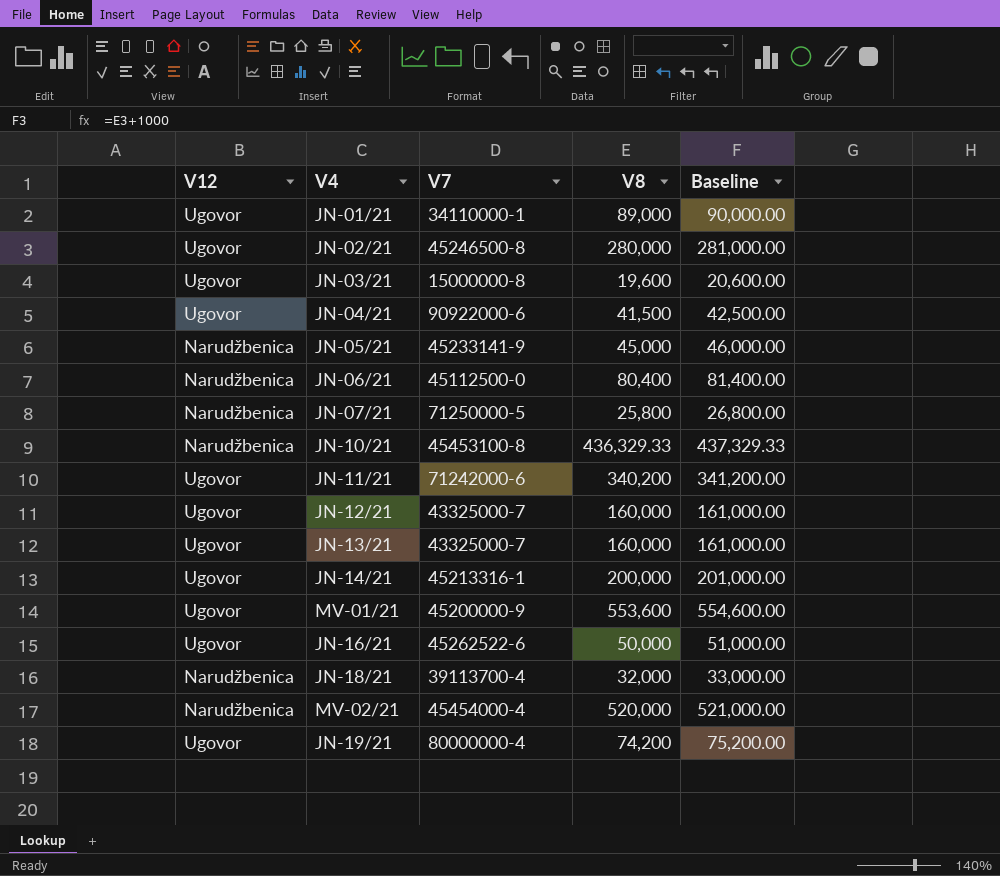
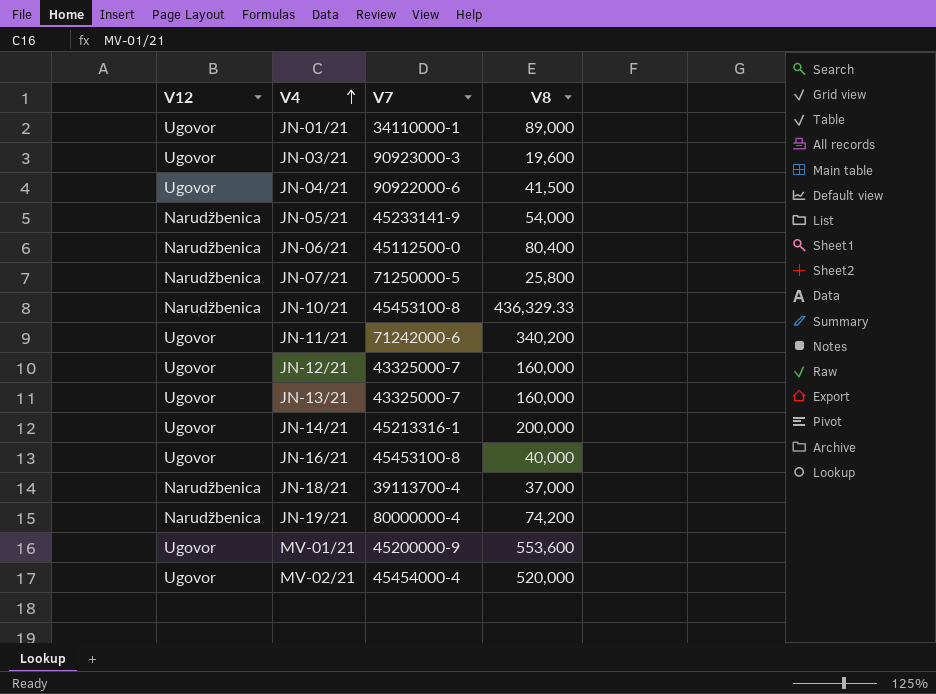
row order: none -> V4 ascending
column Baseline | formula: [V8] + 1000 -> none
row JN-02/21: Ugovor | 45246500-8 | 280,000 | 281,000.00 -> none
JN-03/21 | V7: 15000000-8 -> 90923000-3
JN-05/21 | V8: 45,000 -> 54,000
JN-16/21 | V7: 45262522-6 -> 45453100-8
JN-16/21 | V8: 50,000 -> 40,000
JN-18/21 | V8: 32,000 -> 37,000
JN-19/21 | V12: Ugovor -> Narudžbenica
MV-02/21 | V12: Narudžbenica -> Ugovor

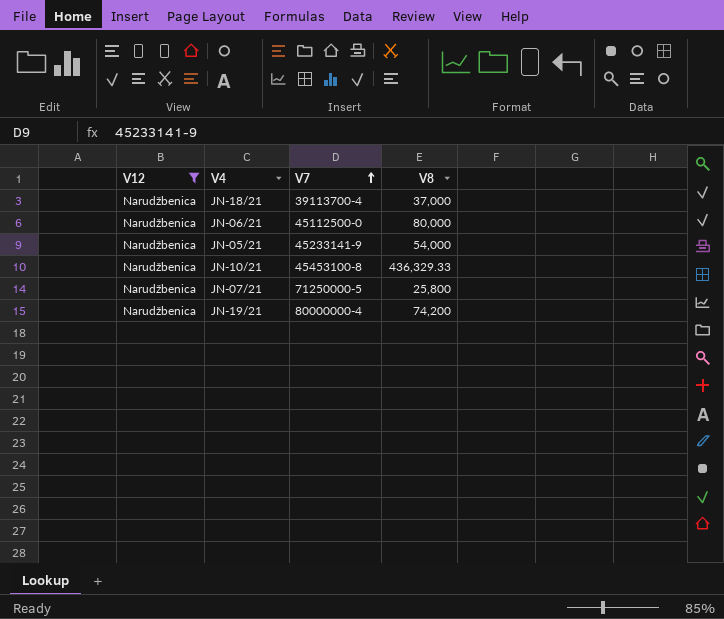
filter: none -> V12 = Narudžbenica
row order: V4 ascending -> V7 ascending
JN-06/21 | V8: 80,400 -> 80,000

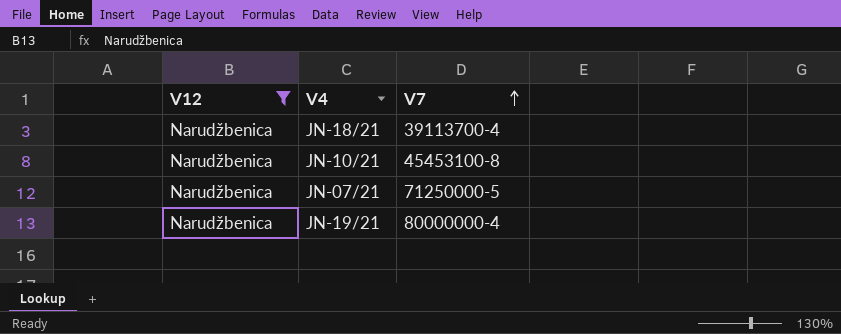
column V8 | position: 4 -> none
row JN-06/21: Narudžbenica | 45112500-0 | 80,000 -> none
row JN-05/21: Narudžbenica | 45233141-9 | 54,000 -> none

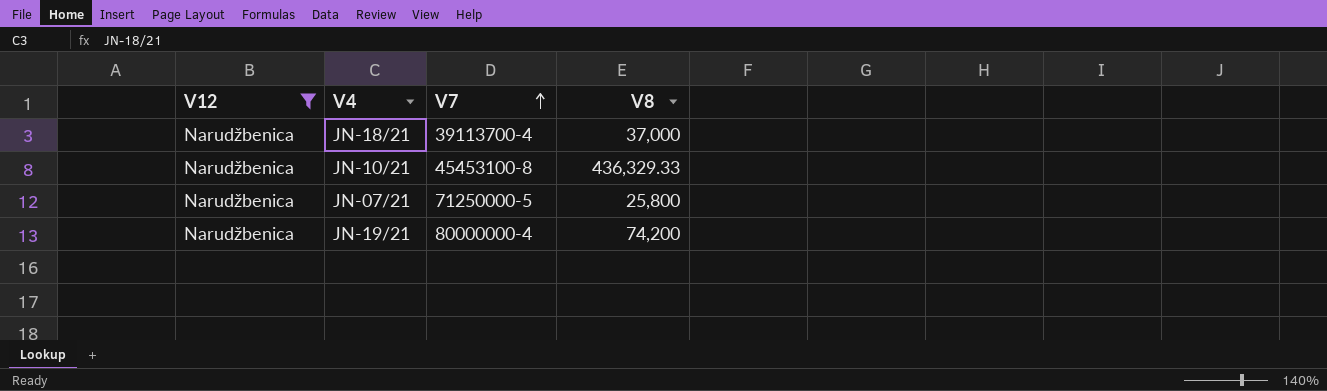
column V8 | position: none -> 4

